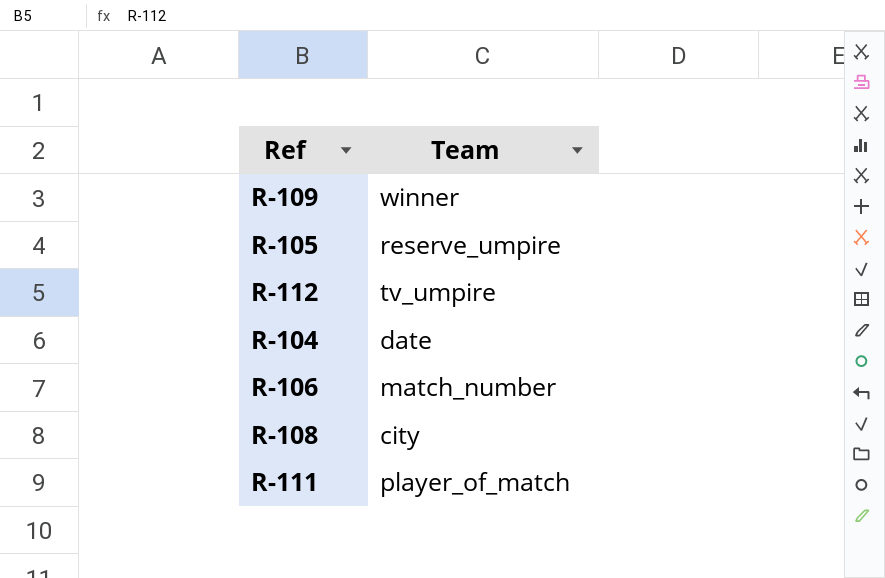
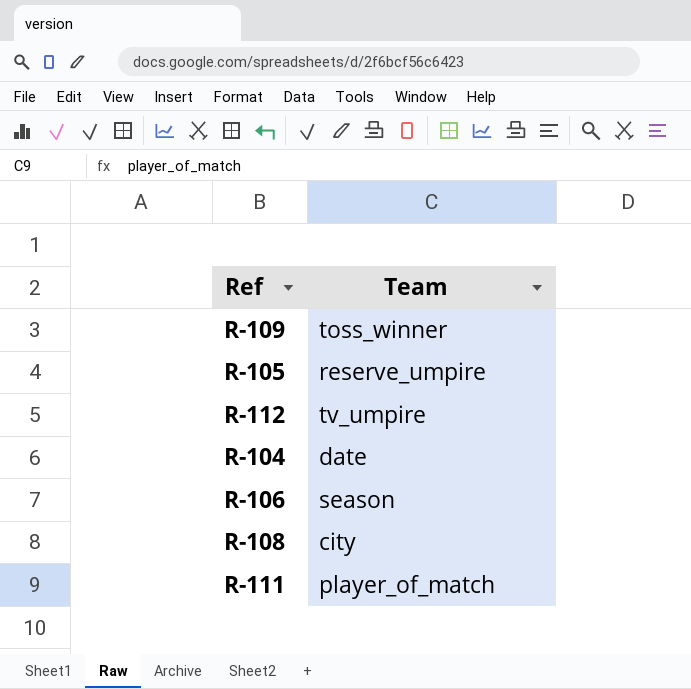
R-109 | Team: winner -> toss_winner
R-106 | Team: match_number -> season

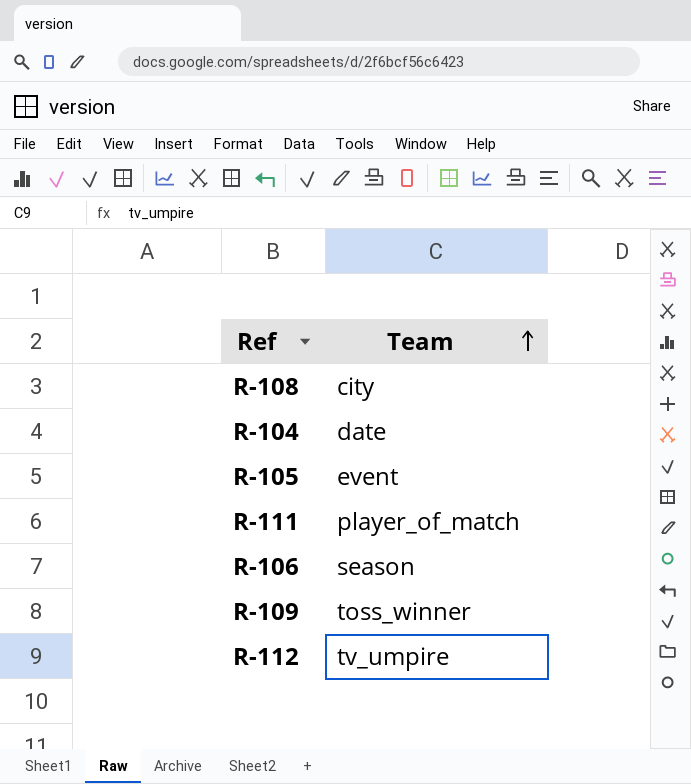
row order: none -> Team ascending
R-105 | Team: reserve_umpire -> event

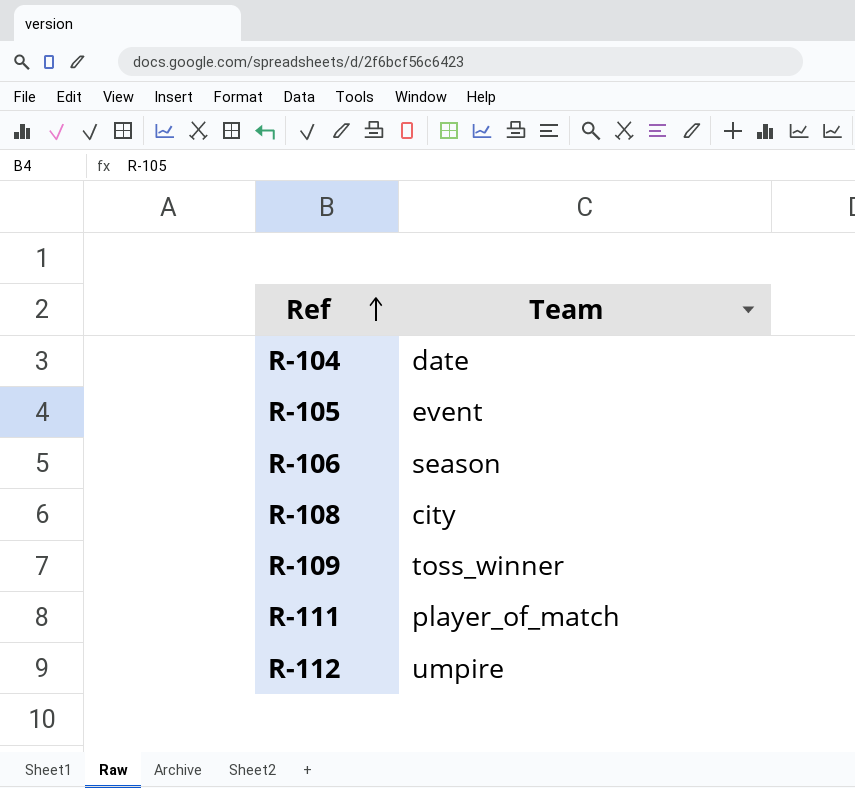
row order: Team ascending -> Ref ascending
R-112 | Team: tv_umpire -> umpire

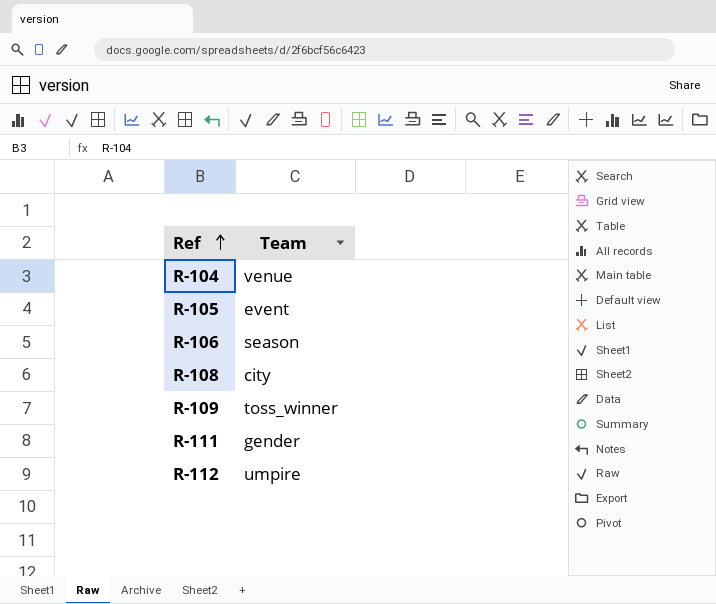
R-104 | Team: date -> venue
R-111 | Team: player_of_match -> gender

